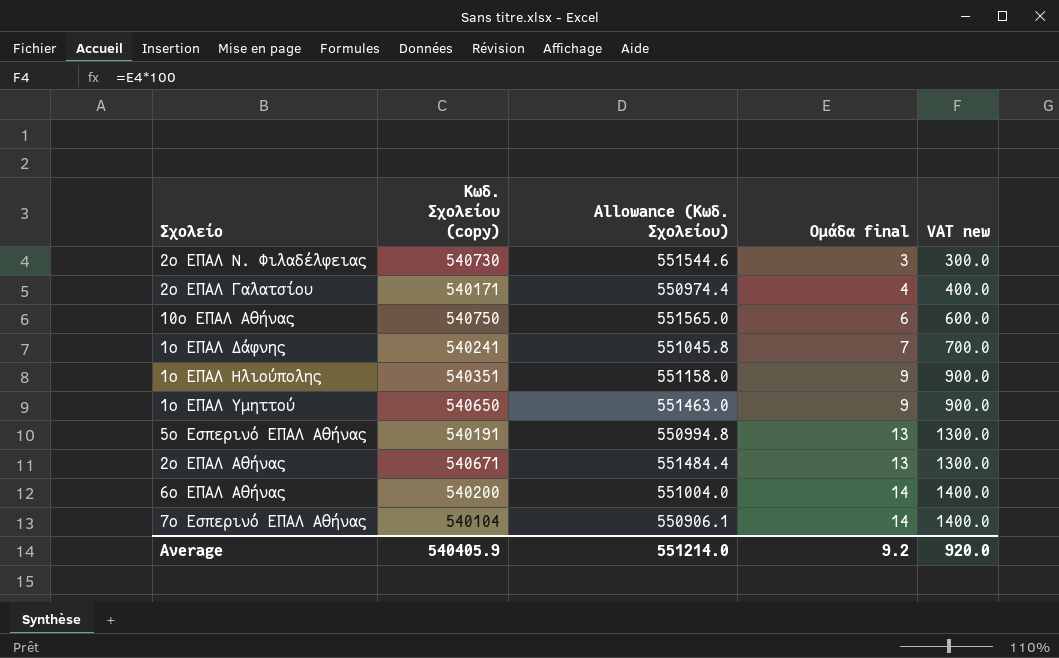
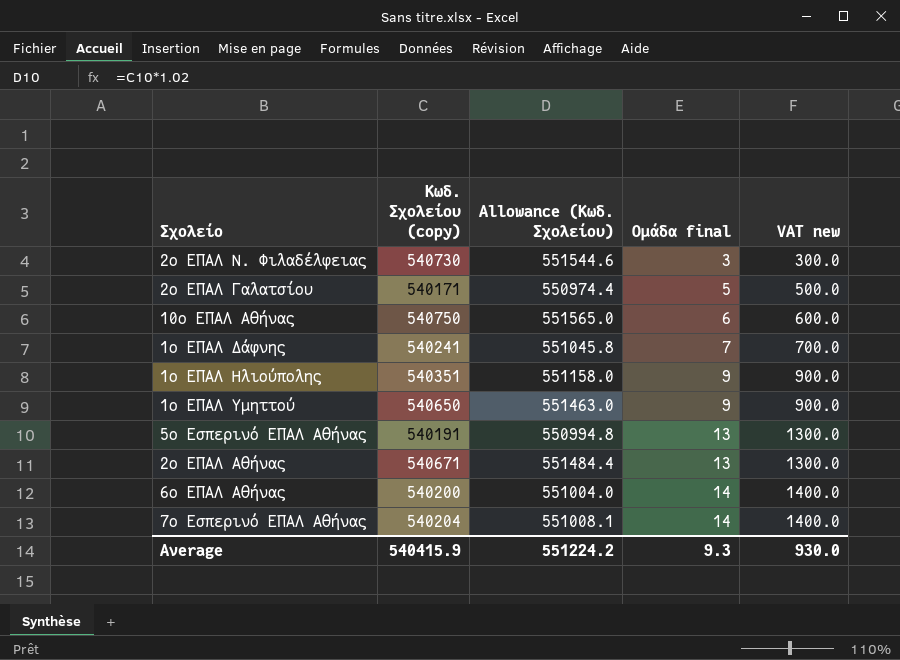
2ο ΕΠΑΛ Γαλατσίου | Ομάδα final: 4 -> 5
2ο ΕΠΑΛ Γαλατσίου | VAT new: 400.0 -> 500.0
7ο Εσπερινό ΕΠΑΛ Αθήνας | Κωδ. Σχολείου (copy): 540104 -> 540204
7ο Εσπερινό ΕΠΑΛ Αθήνας | Allowance (Κωδ. Σχολείου): 550906.1 -> 551008.1
Average | Κωδ. Σχολείου (copy): 540405.9 -> 540415.9
Average | Allowance (Κωδ. Σχολείου): 551214.0 -> 551224.2
Average | Ομάδα final: 9.2 -> 9.3
Average | VAT new: 920.0 -> 930.0

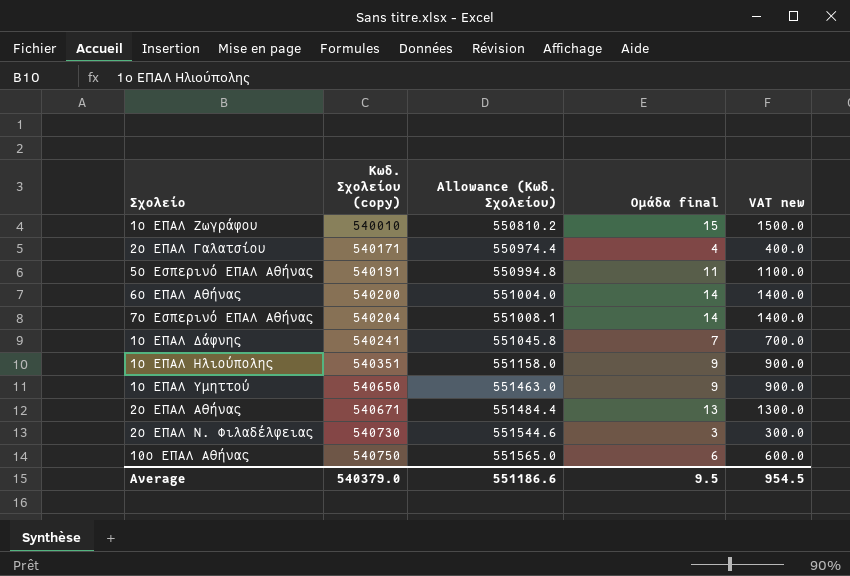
row order: Ομάδα final ascending -> Κωδ. Σχολείου (copy) ascending
row 1ο ΕΠΑΛ Ζωγράφου: none -> 540010 | 550810.2 | 15 | 1500.0
2ο ΕΠΑΛ Γαλατσίου | Ομάδα final: 5 -> 4
2ο ΕΠΑΛ Γαλατσίου | VAT new: 500.0 -> 400.0
5ο Εσπερινό ΕΠΑΛ Αθήνας | Ομάδα final: 13 -> 11
5ο Εσπερινό ΕΠΑΛ Αθήνας | VAT new: 1300.0 -> 1100.0
Average | Κωδ. Σχολείου (copy): 540415.9 -> 540379.0
Average | Allowance (Κωδ. Σχολείου): 551224.2 -> 551186.6
Average | Ομάδα final: 9.3 -> 9.5
Average | VAT new: 930.0 -> 954.5

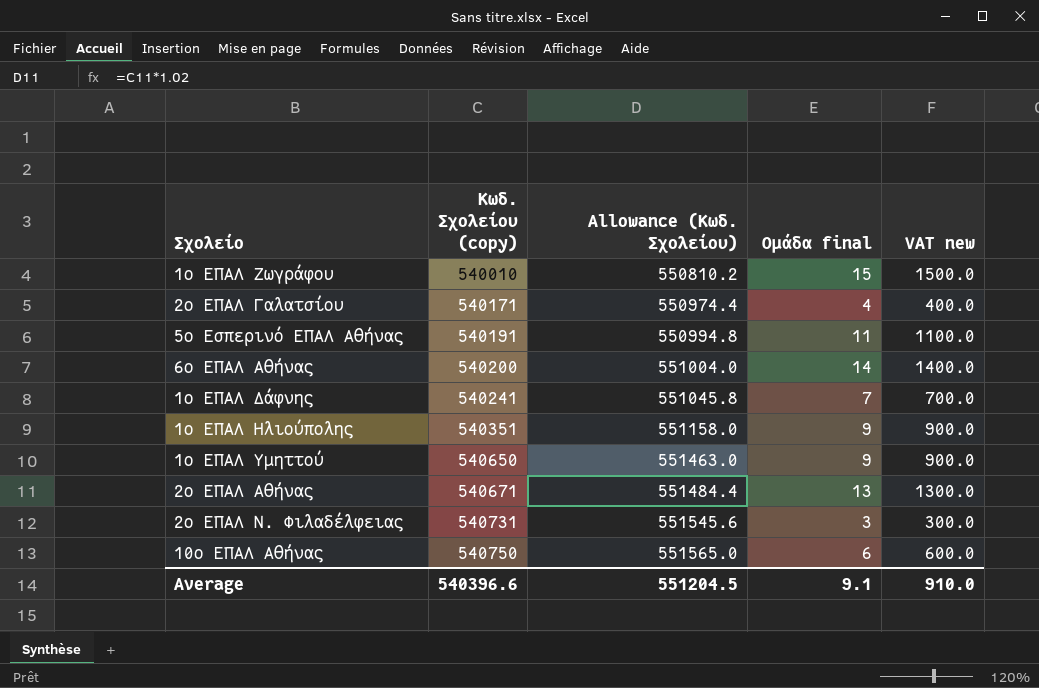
row 7ο Εσπερινό ΕΠΑΛ Αθήνας: 540204 | 551008.1 | 14 | 1400.0 -> none
2ο ΕΠΑΛ Ν. Φιλαδέλφειας | Κωδ. Σχολείου (copy): 540730 -> 540731
2ο ΕΠΑΛ Ν. Φιλαδέλφειας | Allowance (Κωδ. Σχολείου): 551544.6 -> 551545.6
Average | Κωδ. Σχολείου (copy): 540379.0 -> 540396.6
Average | Allowance (Κωδ. Σχολείου): 551186.6 -> 551204.5
Average | Ομάδα final: 9.5 -> 9.1
Average | VAT new: 954.5 -> 910.0

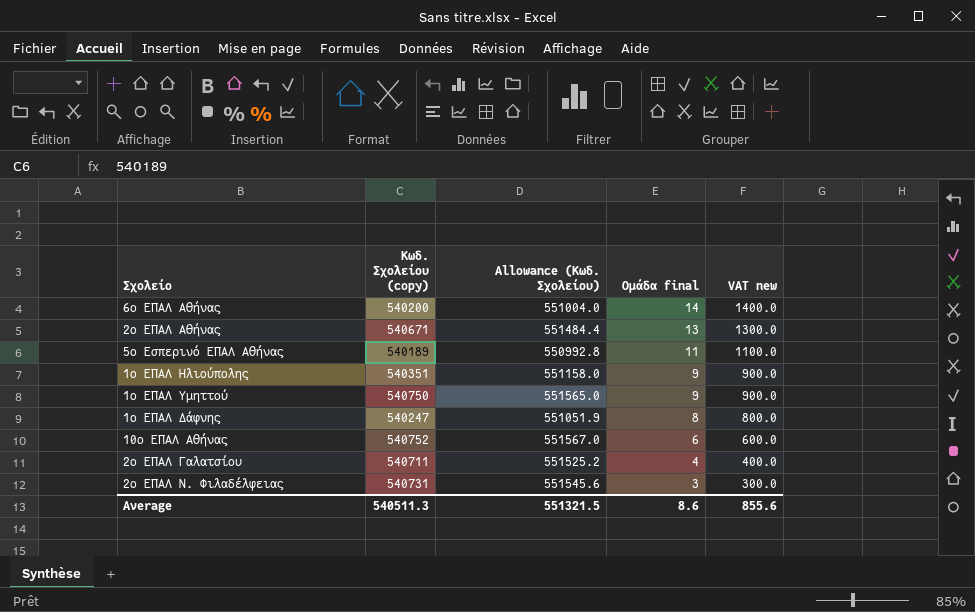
row order: Κωδ. Σχολείου (copy) ascending -> Ομάδα final descending
row 1ο ΕΠΑΛ Ζωγράφου: 540010 | 550810.2 | 15 | 1500.0 -> none
5ο Εσπερινό ΕΠΑΛ Αθήνας | Κωδ. Σχολείου (copy): 540191 -> 540189
5ο Εσπερινό ΕΠΑΛ Αθήνας | Allowance (Κωδ. Σχολείου): 550994.8 -> 550992.8
1ο ΕΠΑΛ Υμηττού | Κωδ. Σχολείου (copy): 540650 -> 540750
1ο ΕΠΑΛ Υμηττού | Allowance (Κωδ. Σχολείου): 551463.0 -> 551565.0
1ο ΕΠΑΛ Δάφνης | Κωδ. Σχολείου (copy): 540241 -> 540247
1ο ΕΠΑΛ Δάφνης | Allowance (Κωδ. Σχολείου): 551045.8 -> 551051.9
1ο ΕΠΑΛ Δάφνης | Ομάδα final: 7 -> 8
1ο ΕΠΑΛ Δάφνης | VAT new: 700.0 -> 800.0
10ο ΕΠΑΛ Αθήνας | Κωδ. Σχολείου (copy): 540750 -> 540752
10ο ΕΠΑΛ Αθήνας | Allowance (Κωδ. Σχολείου): 551565.0 -> 551567.0
2ο ΕΠΑΛ Γαλατσίου | Κωδ. Σχολείου (copy): 540171 -> 540711
2ο ΕΠΑΛ Γαλατσίου | Allowance (Κωδ. Σχολείου): 550974.4 -> 551525.2
Average | Κωδ. Σχολείου (copy): 540396.6 -> 540511.3
Average | Allowance (Κωδ. Σχολείου): 551204.5 -> 551321.5
Average | Ομάδα final: 9.1 -> 8.6
Average | VAT new: 910.0 -> 855.6

